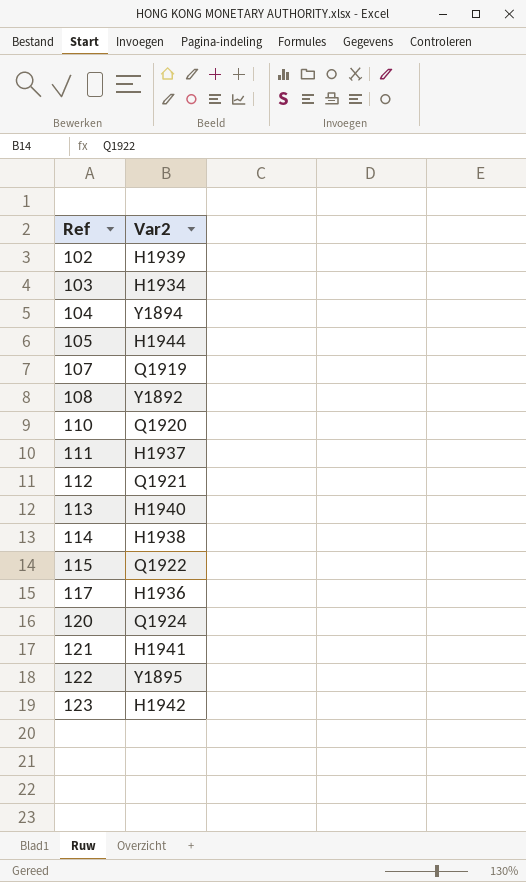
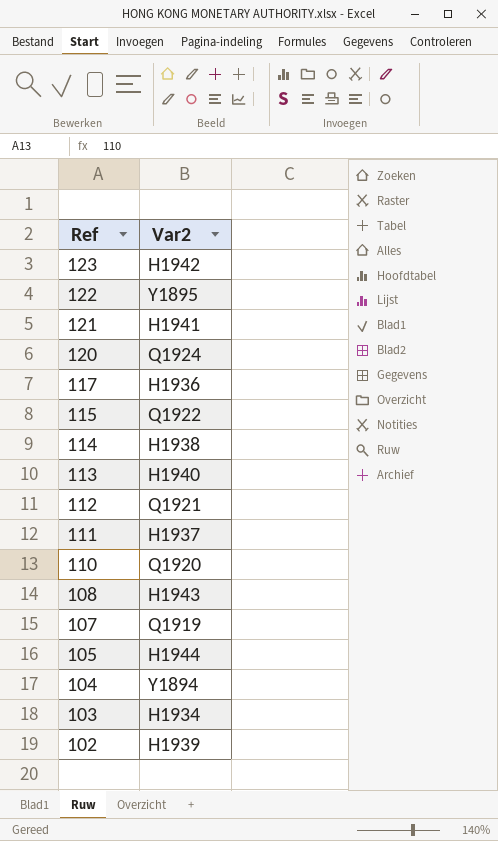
row order: Ref ascending -> Ref descending
108 | Var2: Y1892 -> H1943

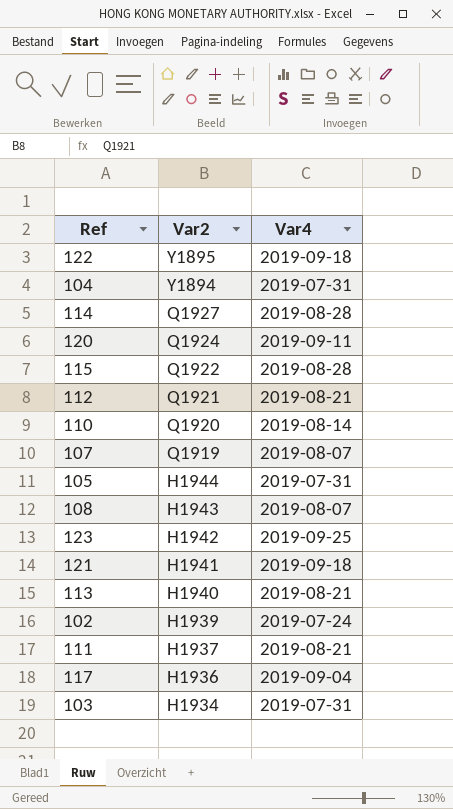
row order: Ref descending -> Var2 descending
column Var4 | position: none -> 3
114 | Var2: H1938 -> Q1927

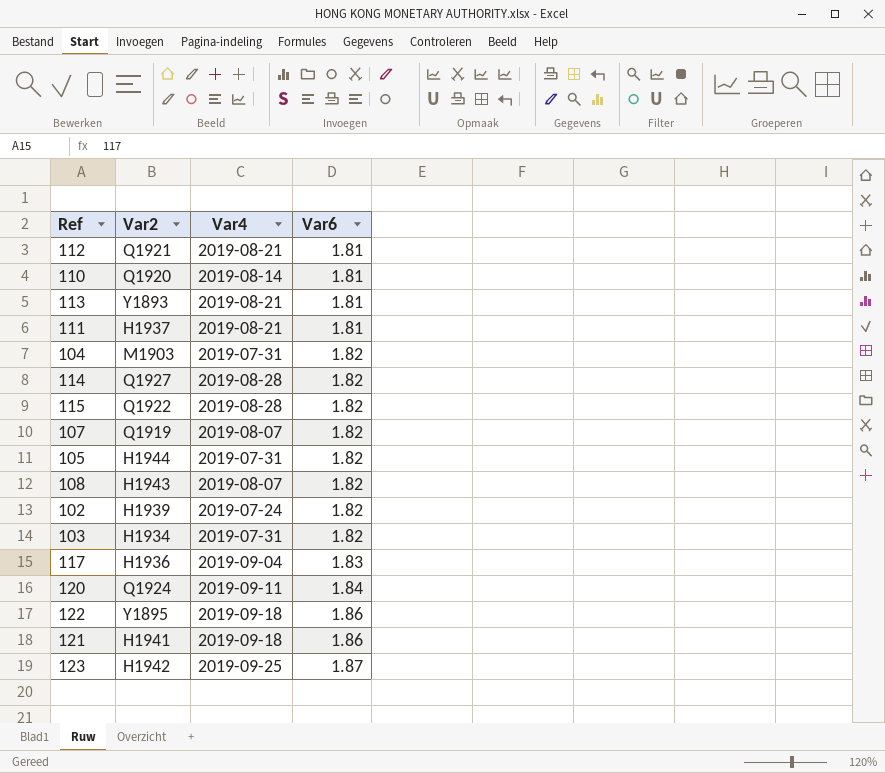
row order: Var2 descending -> Var6 ascending
column Var6 | position: none -> 4
113 | Var2: H1940 -> Y1893
104 | Var2: Y1894 -> M1903

